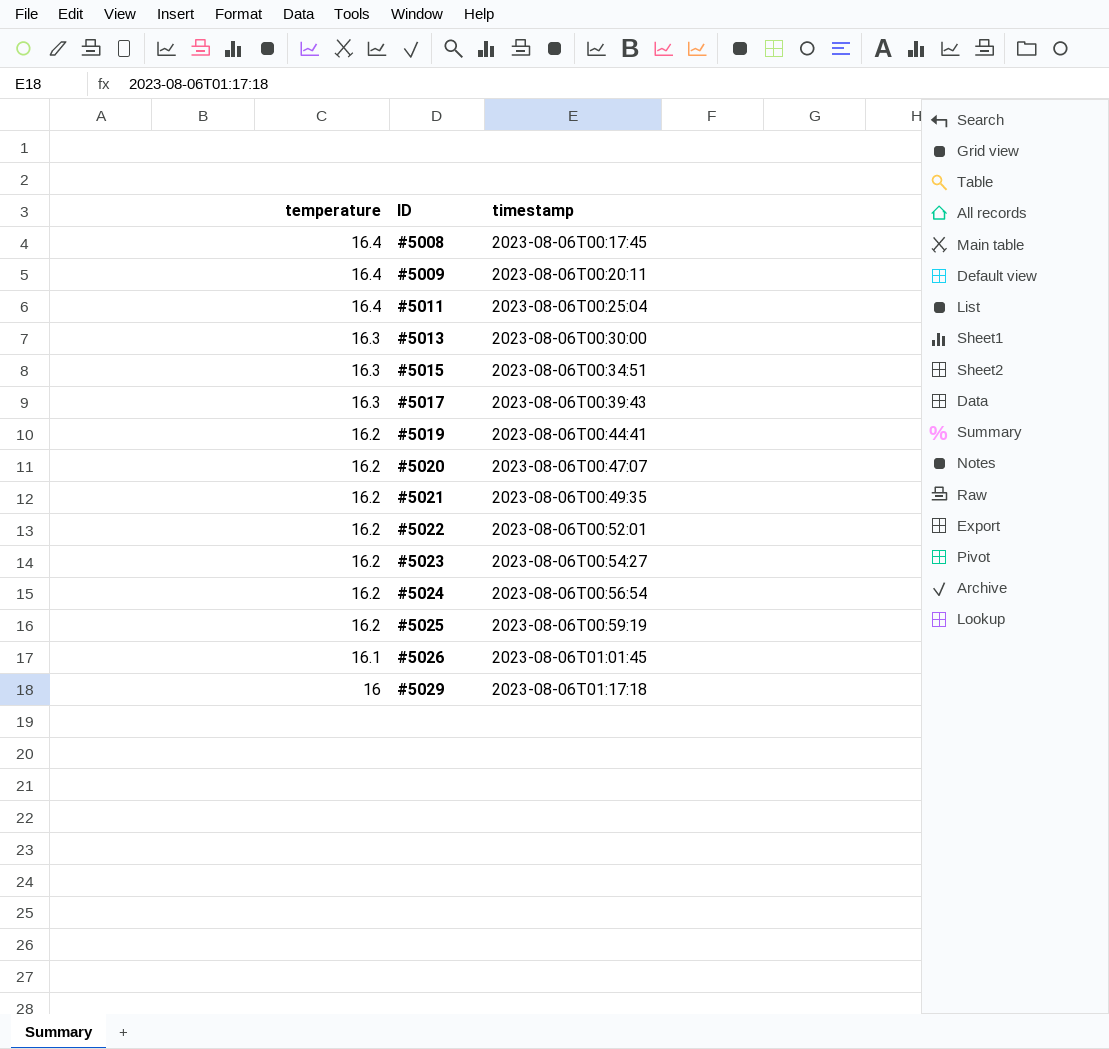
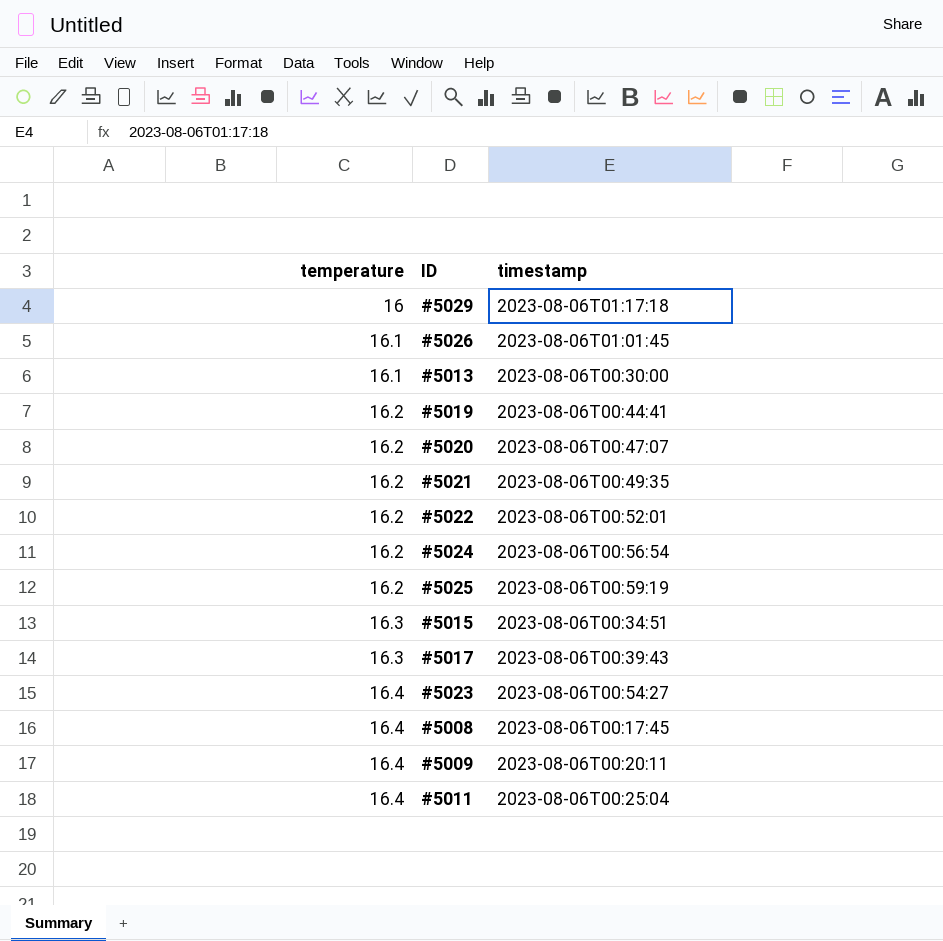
row order: temperature descending -> temperature ascending
#5013 | temperature: 16.3 -> 16.1
#5023 | temperature: 16.2 -> 16.4

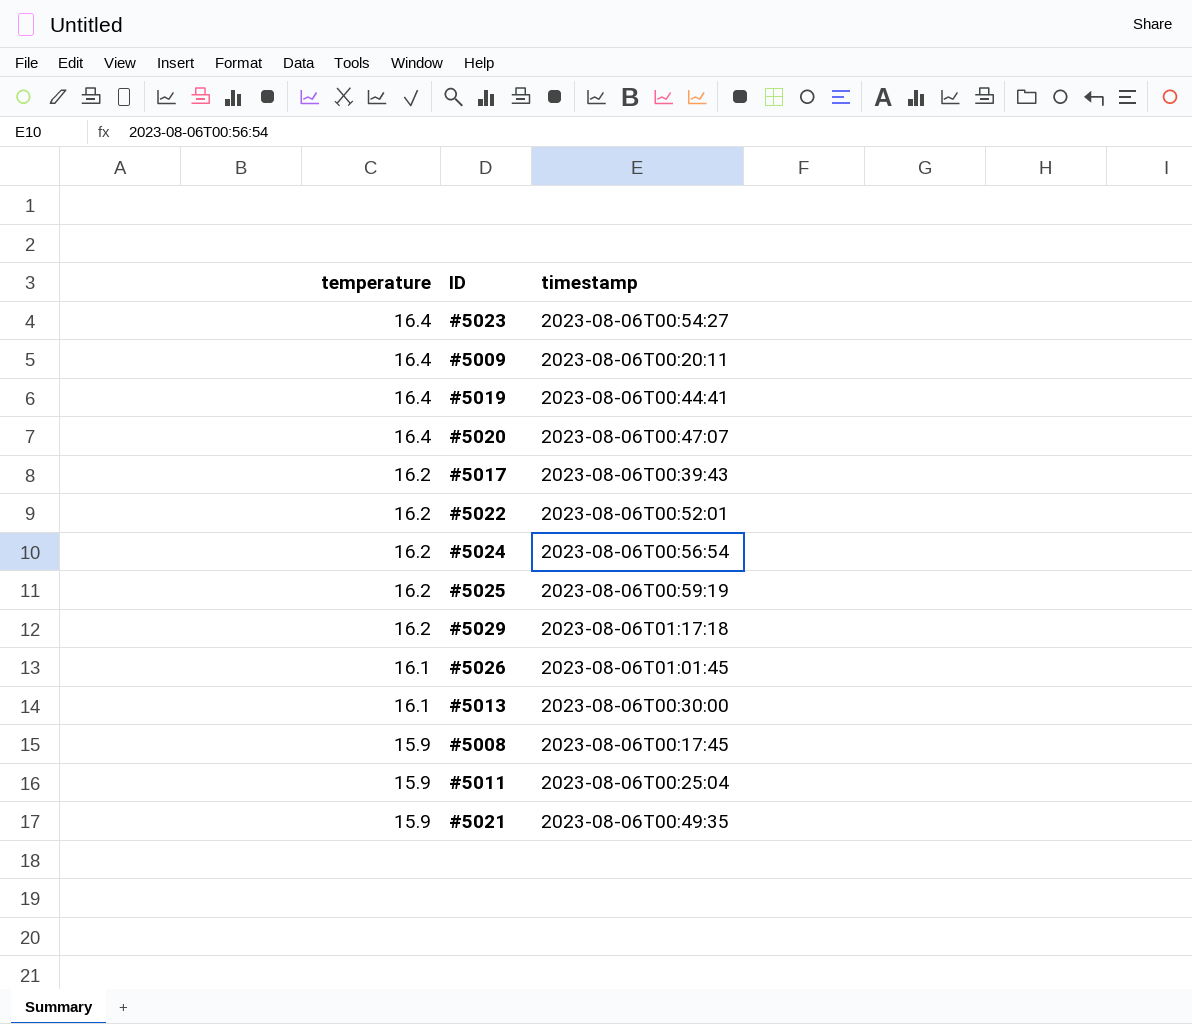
row order: temperature ascending -> temperature descending
row #5015: 16.3 | 2023-08-06T00:34:51 -> none
#5019 | temperature: 16.2 -> 16.4
#5020 | temperature: 16.2 -> 16.4
#5017 | temperature: 16.3 -> 16.2
#5029 | temperature: 16 -> 16.2
#5008 | temperature: 16.4 -> 15.9
#5011 | temperature: 16.4 -> 15.9
#5021 | temperature: 16.2 -> 15.9

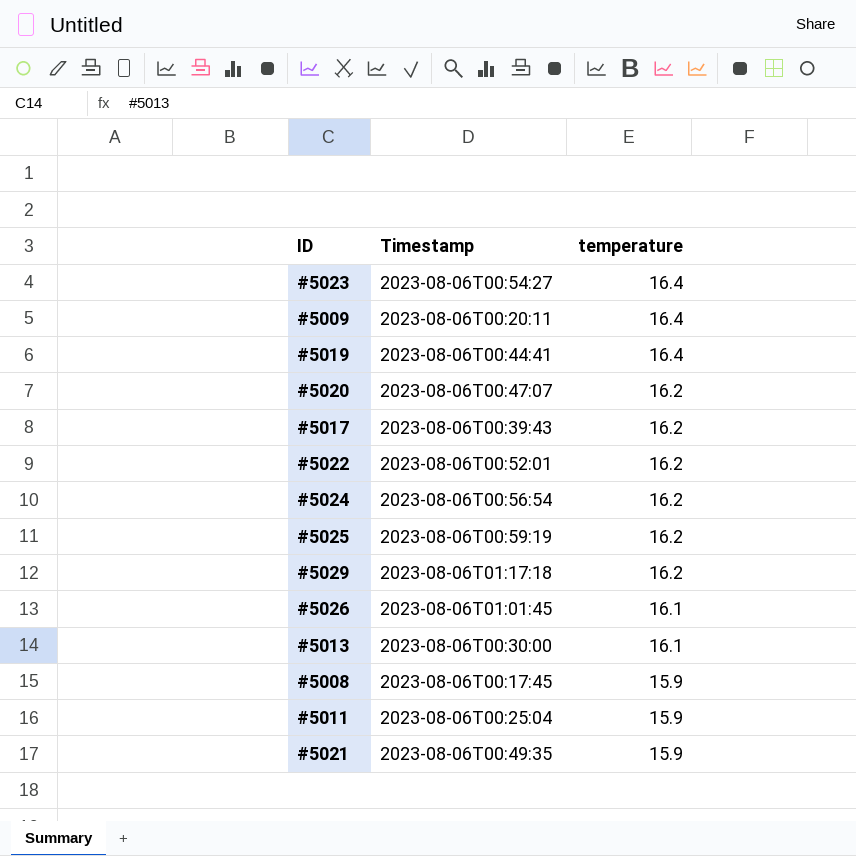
column name: timestamp -> Timestamp
column temperature | position: 1 -> 3
#5020 | temperature: 16.4 -> 16.2

